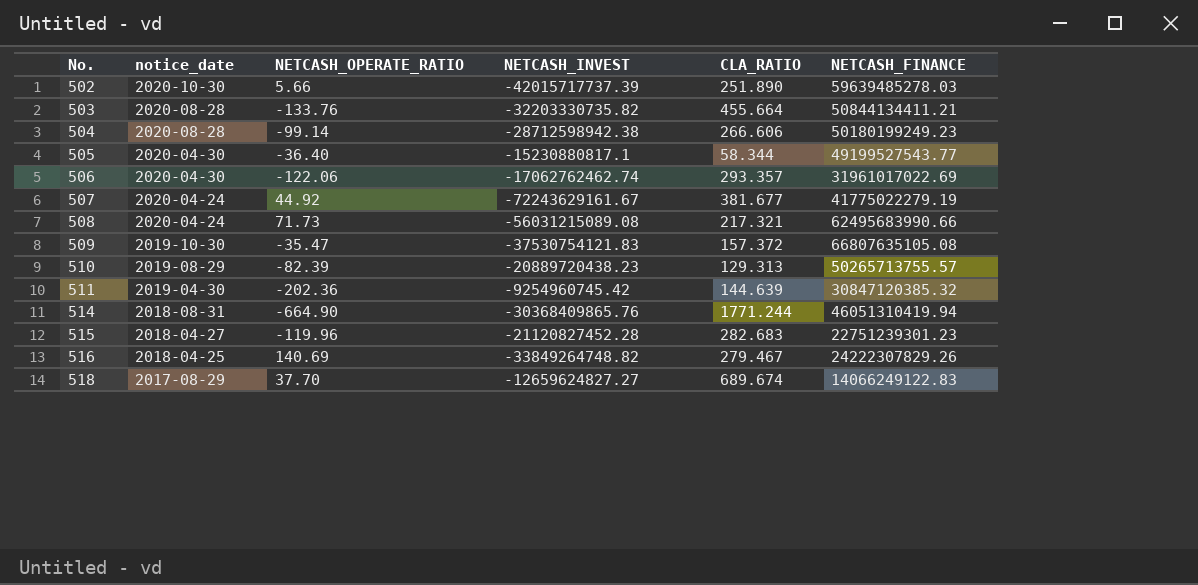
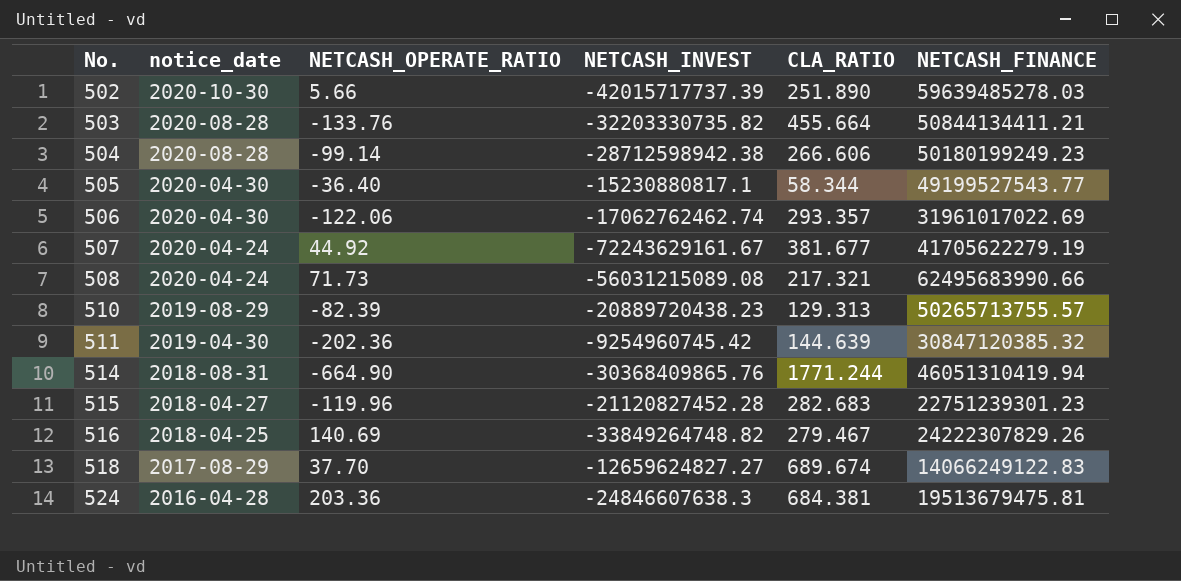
row 509: 2019-10-30 | -35.47 | -37530754121.83 | 157.372 | 66807635105.08 -> none
507 | NETCASH_FINANCE: 41775022279.19 -> 41705622279.19
row 524: none -> 2016-04-28 | 203.36 | -24846607638.3 | 684.381 | 19513679475.81

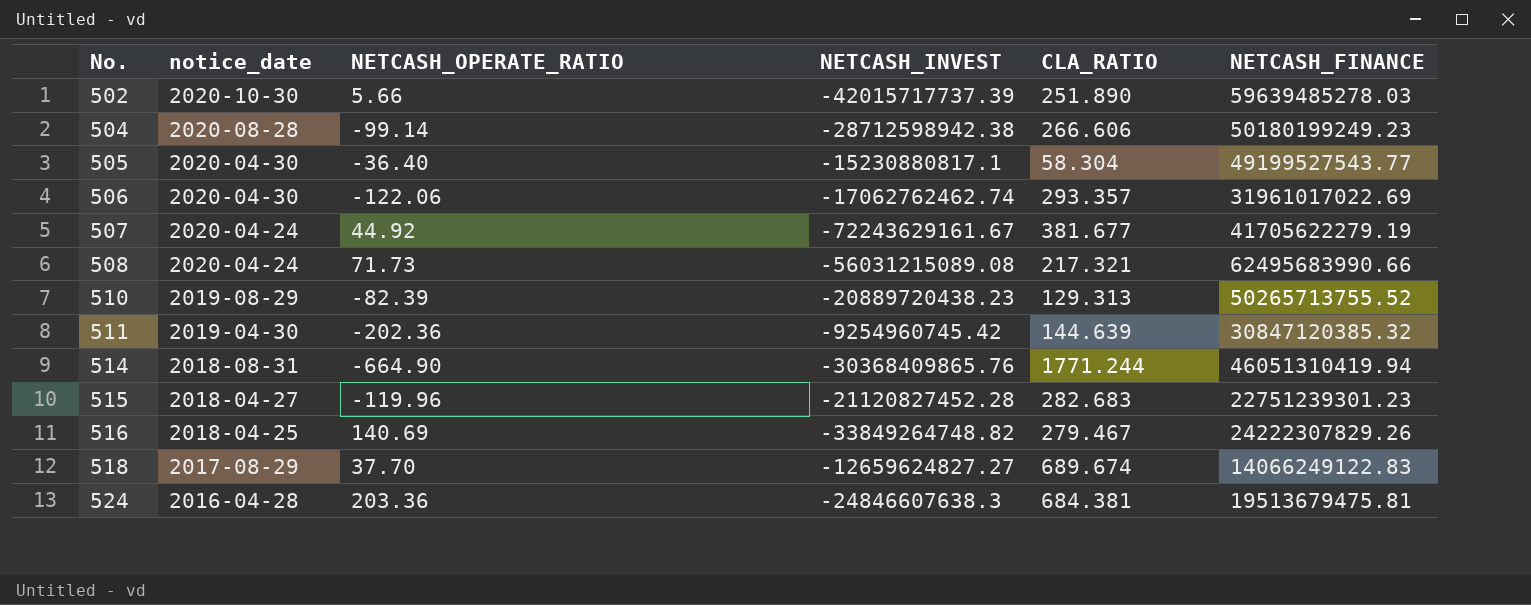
row 503: 2020-08-28 | -133.76 | -32203330735.82 | 455.664 | 50844134411.21 -> none
505 | CLA_RATIO: 58.344 -> 58.304
510 | NETCASH_FINANCE: 50265713755.57 -> 50265713755.52

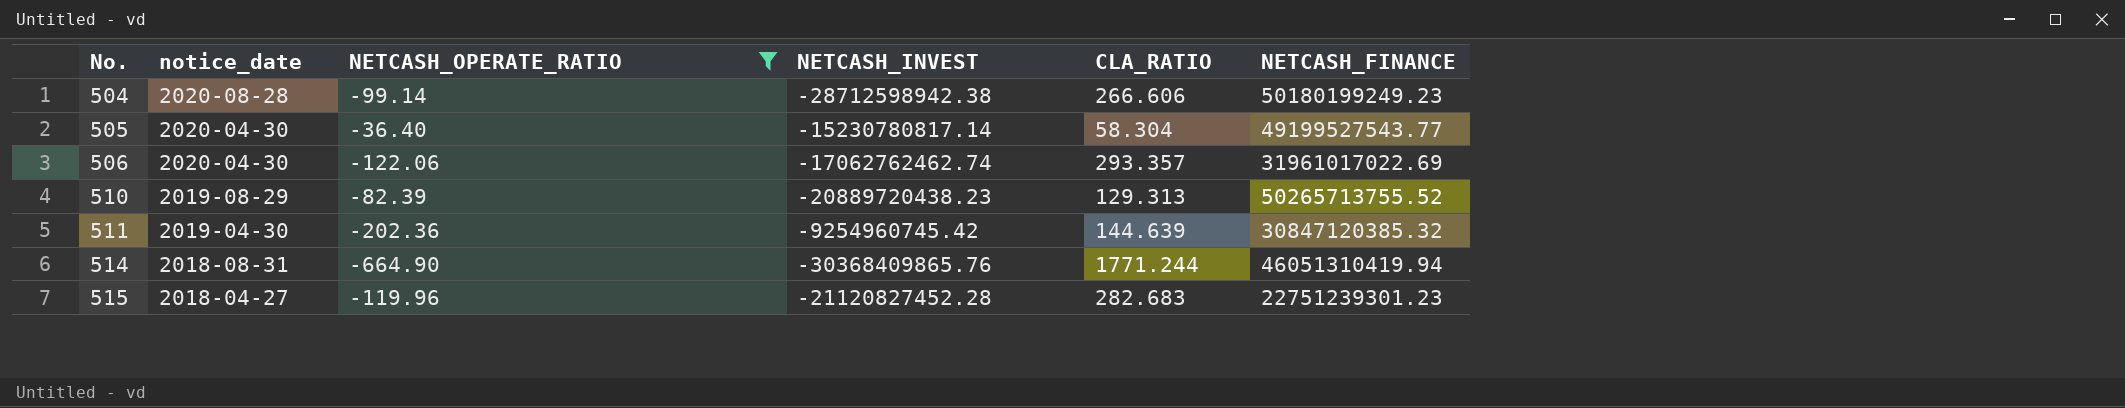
filter: none -> NETCASH_OPERATE_RATIO <= -36.40
505 | NETCASH_INVEST: -15230880817.1 -> -15230780817.14

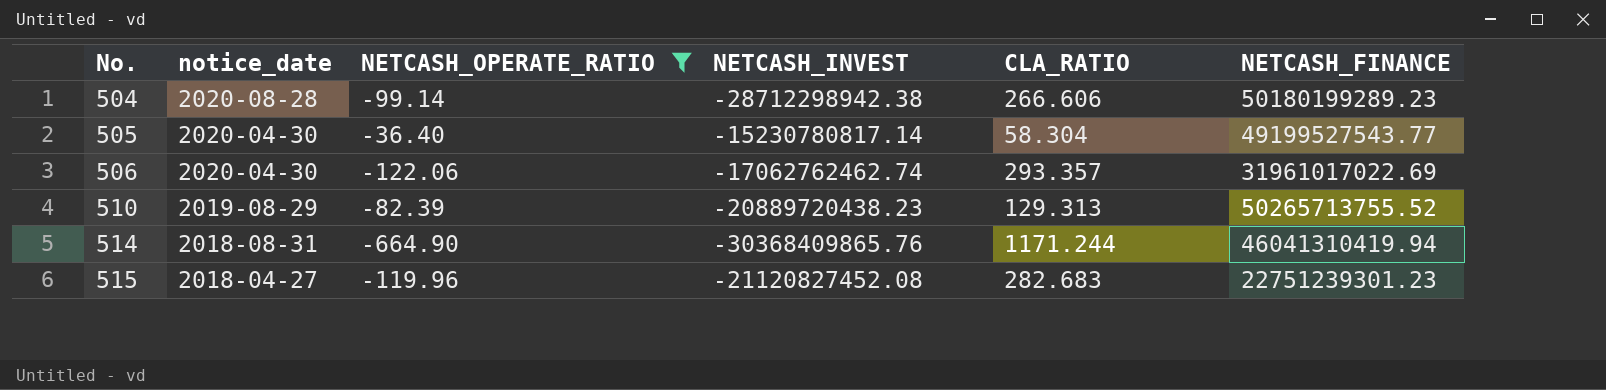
row 511: 2019-04-30 | -202.36 | -9254960745.42 | 144.639 | 30847120385.32 -> none
504 | NETCASH_INVEST: -28712598942.38 -> -28712298942.38
504 | NETCASH_FINANCE: 50180199249.23 -> 50180199289.23
514 | CLA_RATIO: 1771.244 -> 1171.244
514 | NETCASH_FINANCE: 46051310419.94 -> 46041310419.94
515 | NETCASH_INVEST: -21120827452.28 -> -21120827452.08

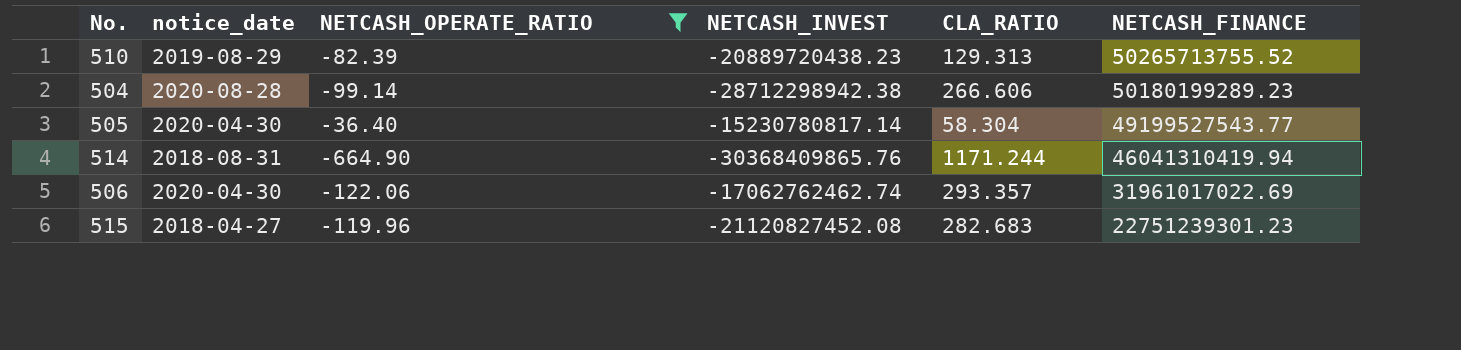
row order: No. ascending -> NETCASH_FINANCE descending

